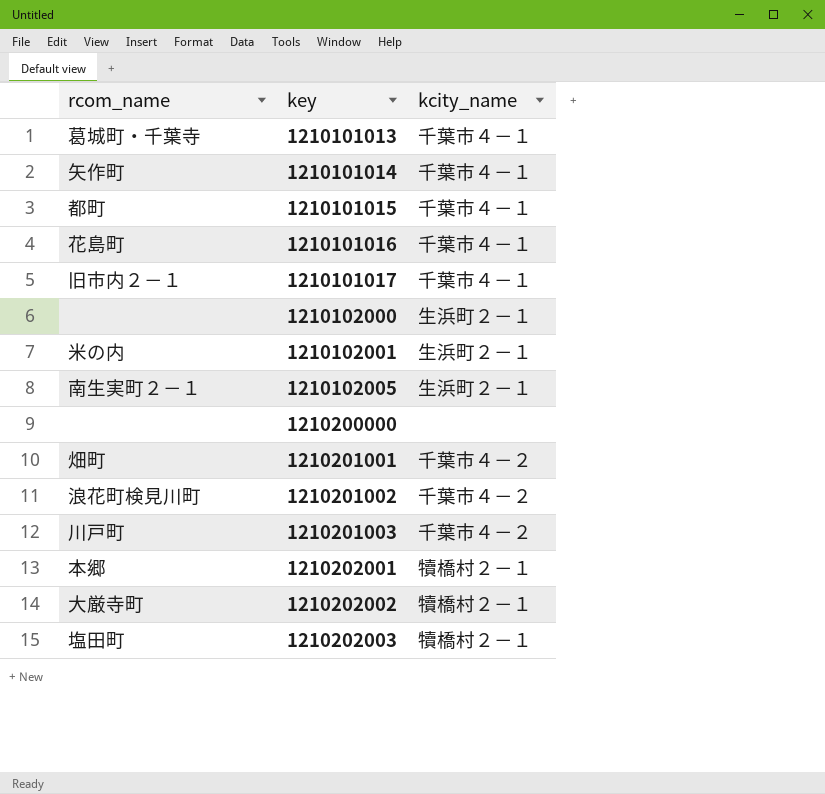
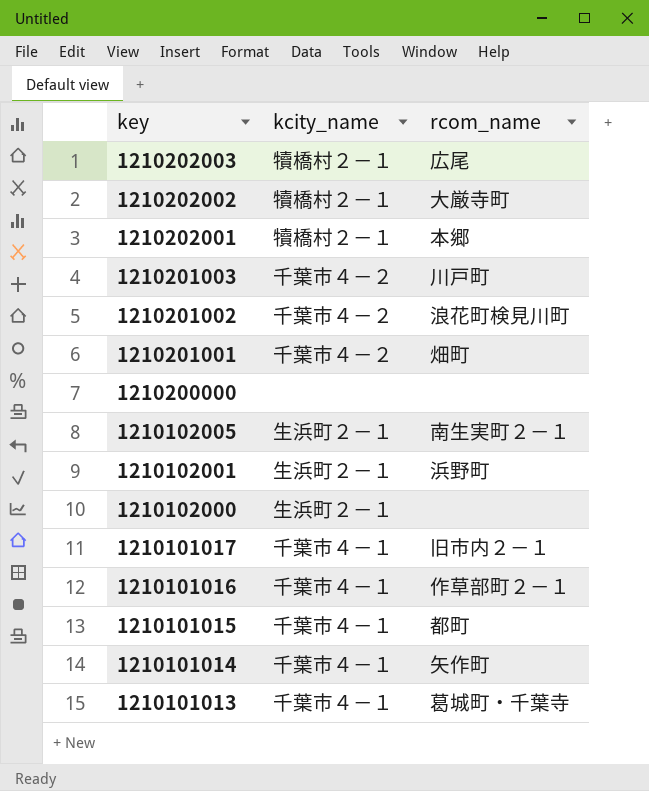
row order: key ascending -> key descending
column rcom_name | position: 1 -> 3
1210202003 | rcom_name: 塩田町 -> 広尾
1210102001 | rcom_name: 米の内 -> 浜野町
1210101016 | rcom_name: 花島町 -> 作草部町２－１

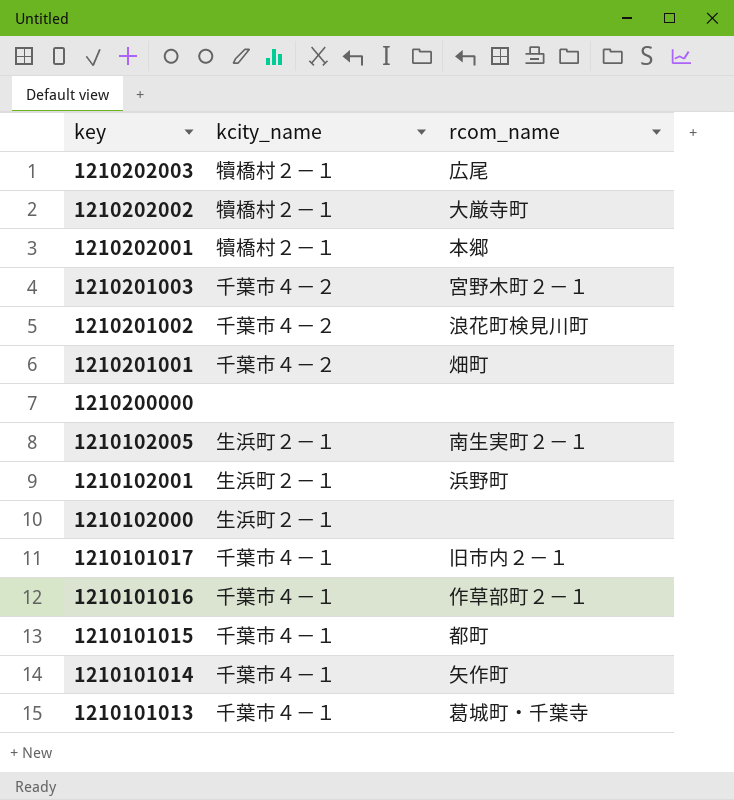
1210201003 | rcom_name: 川戸町 -> 宮野木町２－１

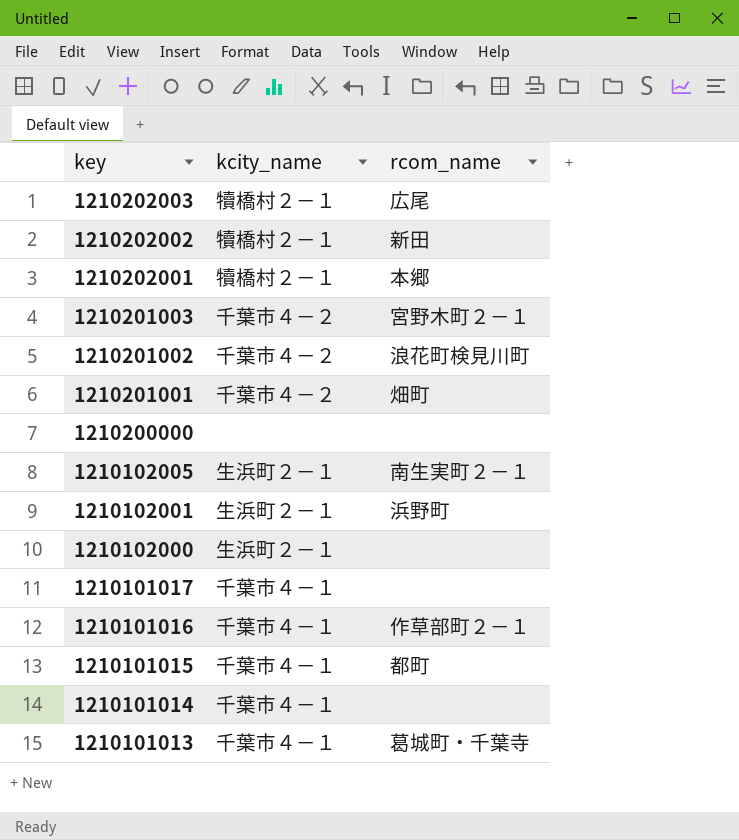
1210202002 | rcom_name: 大厳寺町 -> 新田
1210101017 | rcom_name: 旧市内２－１ -> none
1210101014 | rcom_name: 矢作町 -> none

